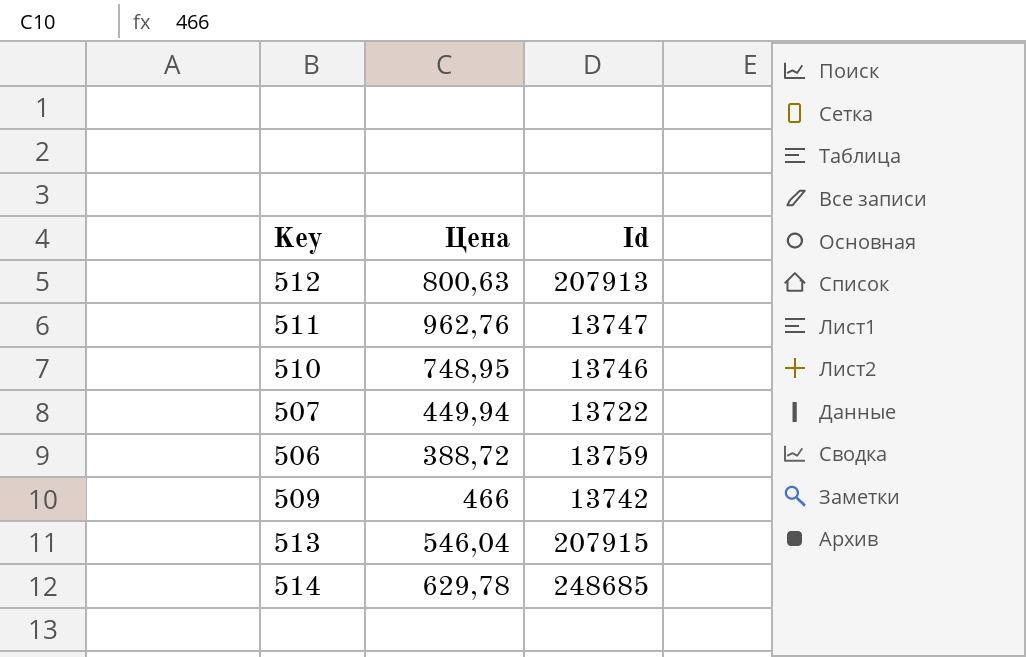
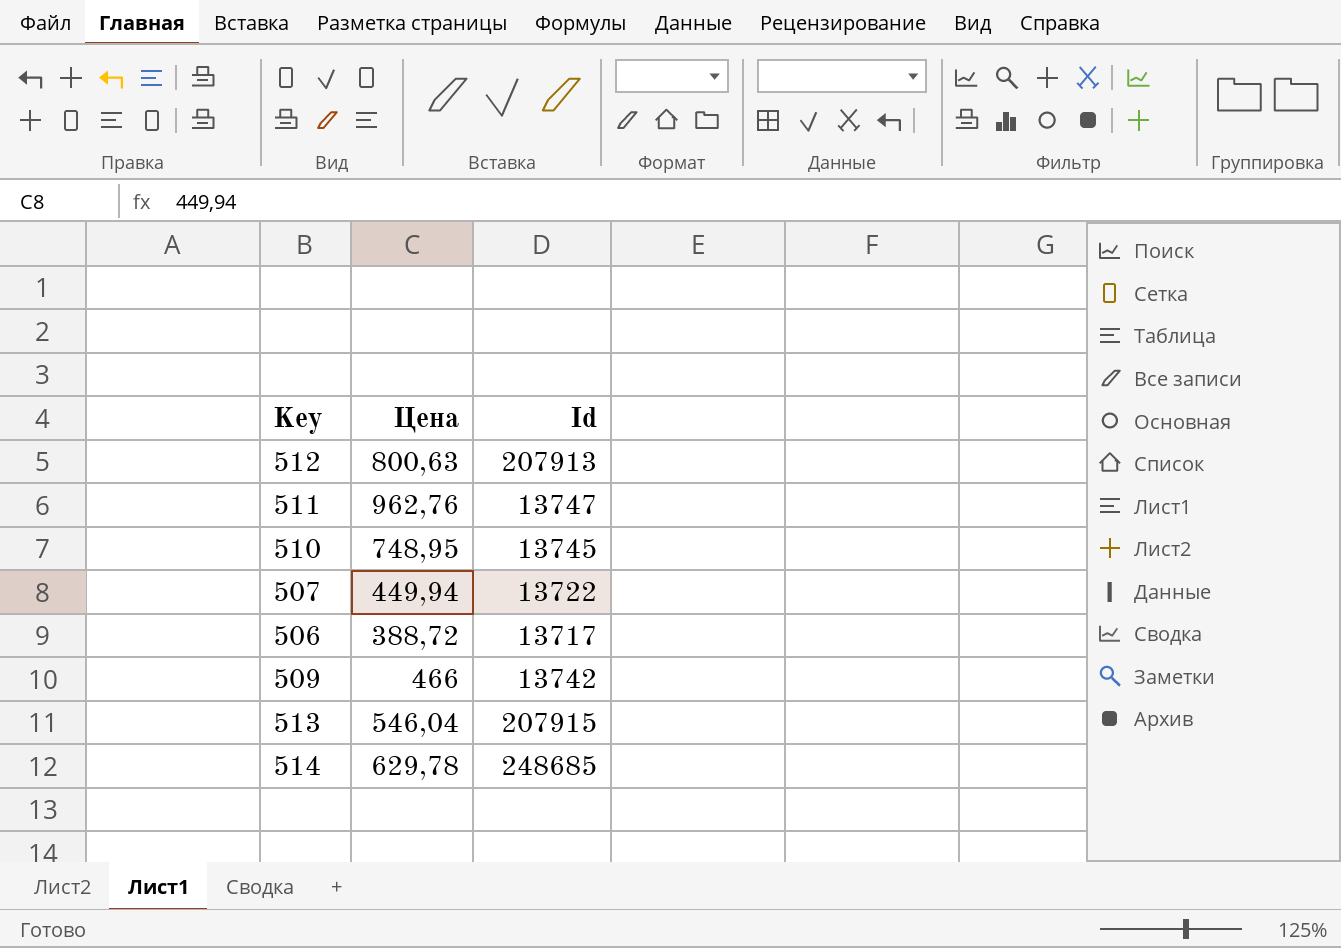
510 | Id: 13746 -> 13745
506 | Id: 13759 -> 13717

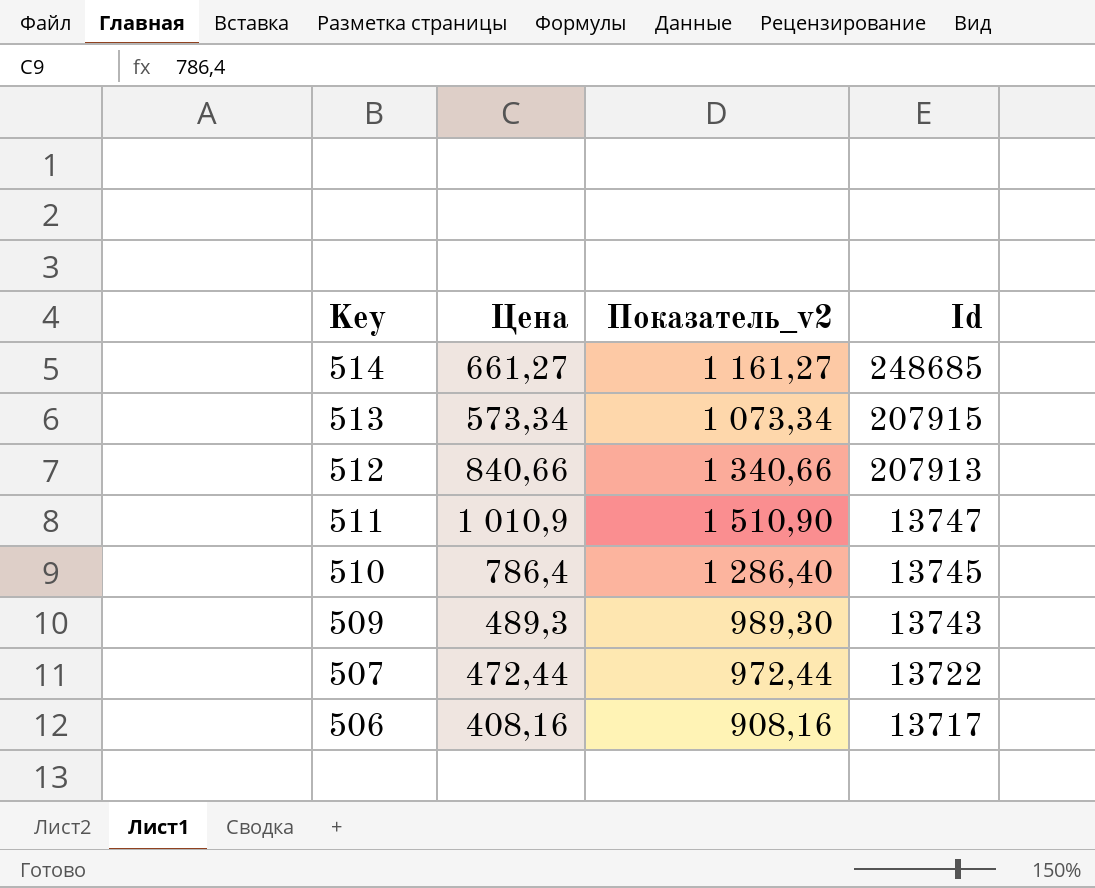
row order: none -> Key descending
column Показатель_v2 | formula: none -> [Цена] + 500
514 | Цена: 629,78 -> 661,27
513 | Цена: 546,04 -> 573,34
512 | Цена: 800,63 -> 840,66
511 | Цена: 962,76 -> 1 010,9
510 | Цена: 748,95 -> 786,4
509 | Цена: 466 -> 489,3
509 | Id: 13742 -> 13743
507 | Цена: 449,94 -> 472,44
506 | Цена: 388,72 -> 408,16

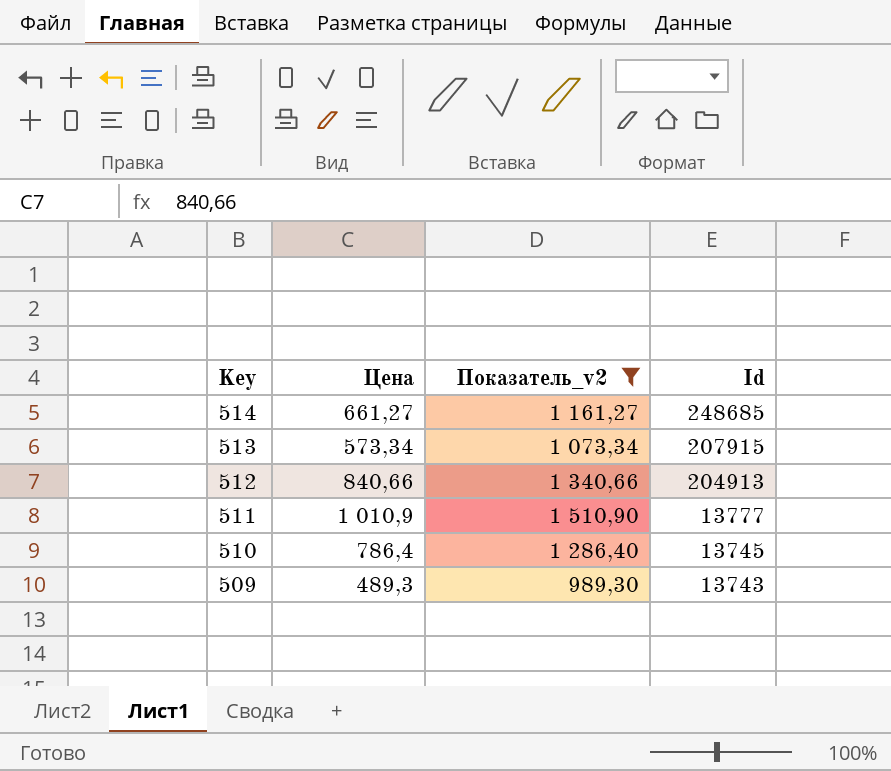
filter: none -> Показатель_v2 >= 989,30
512 | Id: 207913 -> 204913
511 | Id: 13747 -> 13777

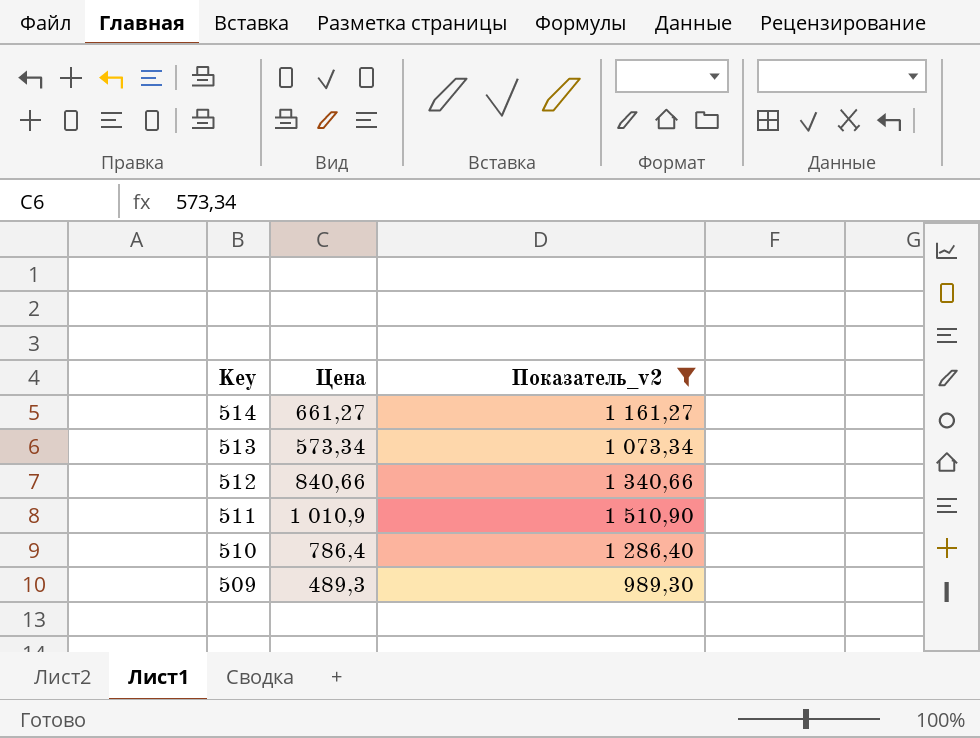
column Id | position: 4 -> none

